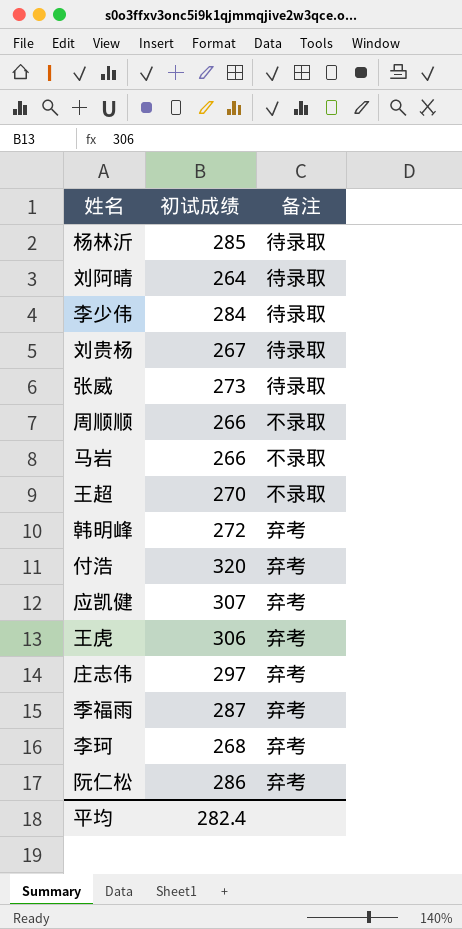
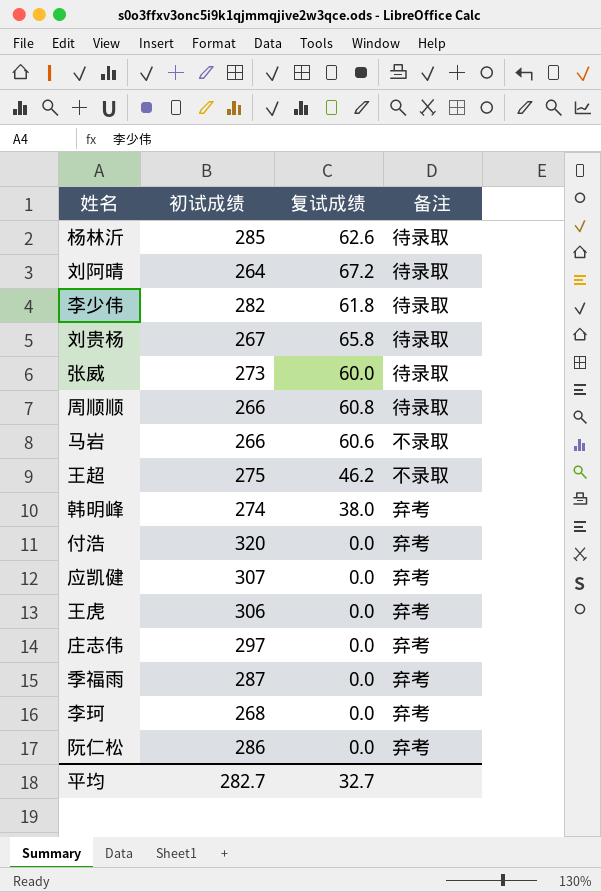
column 复试成绩 | position: none -> 3
李少伟 | 初试成绩: 284 -> 282
周顺顺 | 备注: 不录取 -> 待录取
王超 | 初试成绩: 270 -> 275
韩明峰 | 初试成绩: 272 -> 274
平均 | 初试成绩: 282.4 -> 282.7

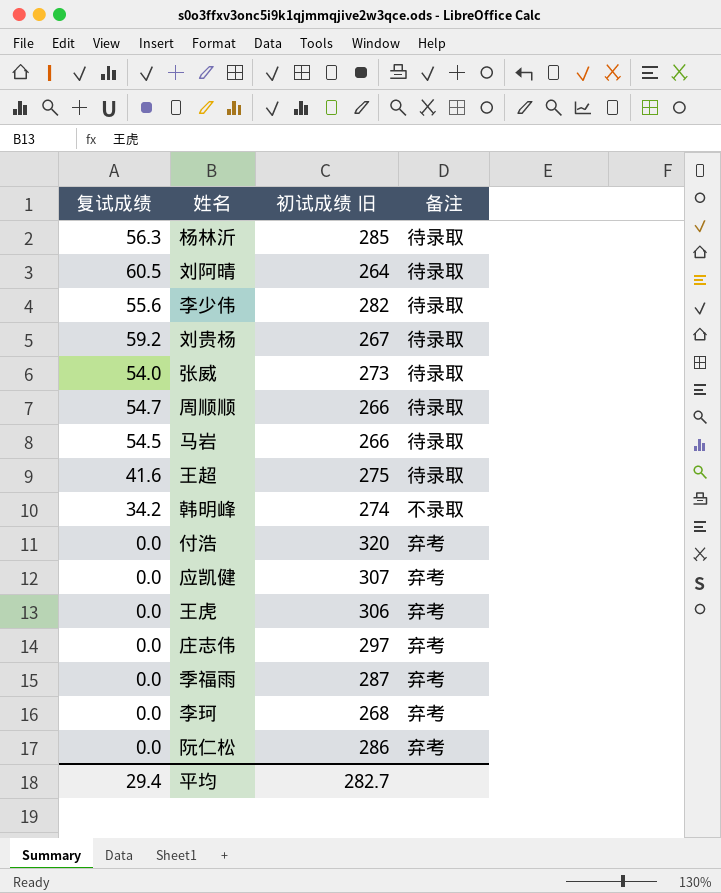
column 复试成绩 | position: 3 -> 1
column name: 初试成绩 -> 初试成绩 旧
杨林沂 | 复试成绩: 62.6 -> 56.3
刘阿晴 | 复试成绩: 67.2 -> 60.5
李少伟 | 复试成绩: 61.8 -> 55.6
刘贵杨 | 复试成绩: 65.8 -> 59.2
张威 | 复试成绩: 60.0 -> 54.0
周顺顺 | 复试成绩: 60.8 -> 54.7
马岩 | 复试成绩: 60.6 -> 54.5
马岩 | 备注: 不录取 -> 待录取
王超 | 复试成绩: 46.2 -> 41.6
王超 | 备注: 不录取 -> 待录取
韩明峰 | 复试成绩: 38.0 -> 34.2
韩明峰 | 备注: 弃考 -> 不录取
平均 | 复试成绩: 32.7 -> 29.4

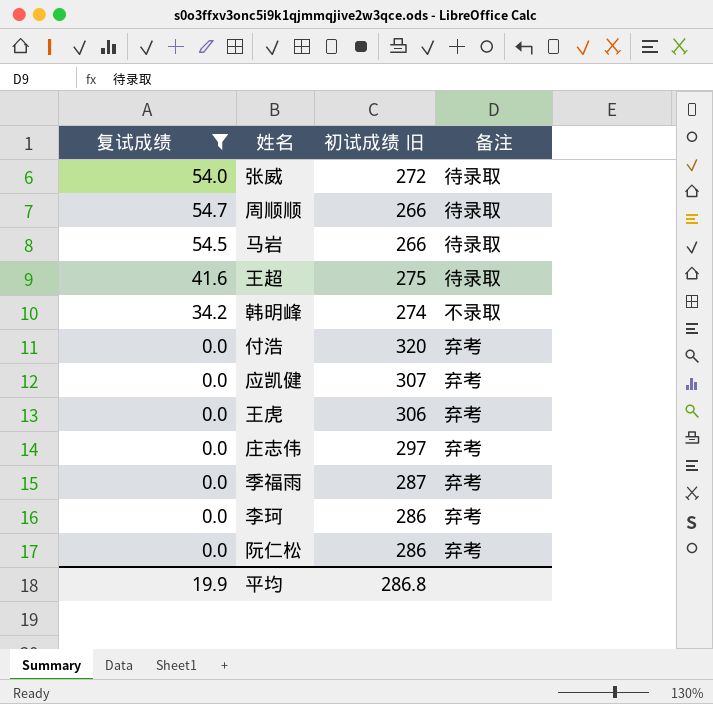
filter: none -> 复试成绩 <= 54.7
张威 | 初试成绩 旧: 273 -> 272
李珂 | 初试成绩 旧: 268 -> 286
平均 | 复试成绩: 29.4 -> 19.9
平均 | 初试成绩 旧: 282.7 -> 286.8

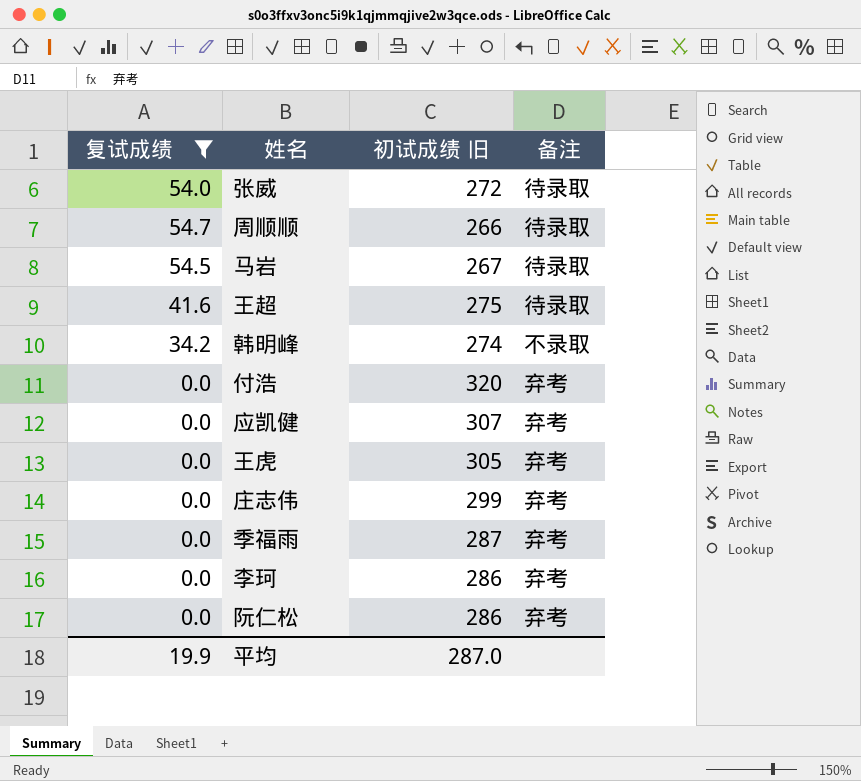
马岩 | 初试成绩 旧: 266 -> 267
王虎 | 初试成绩 旧: 306 -> 305
庄志伟 | 初试成绩 旧: 297 -> 299
平均 | 初试成绩 旧: 286.8 -> 287.0

